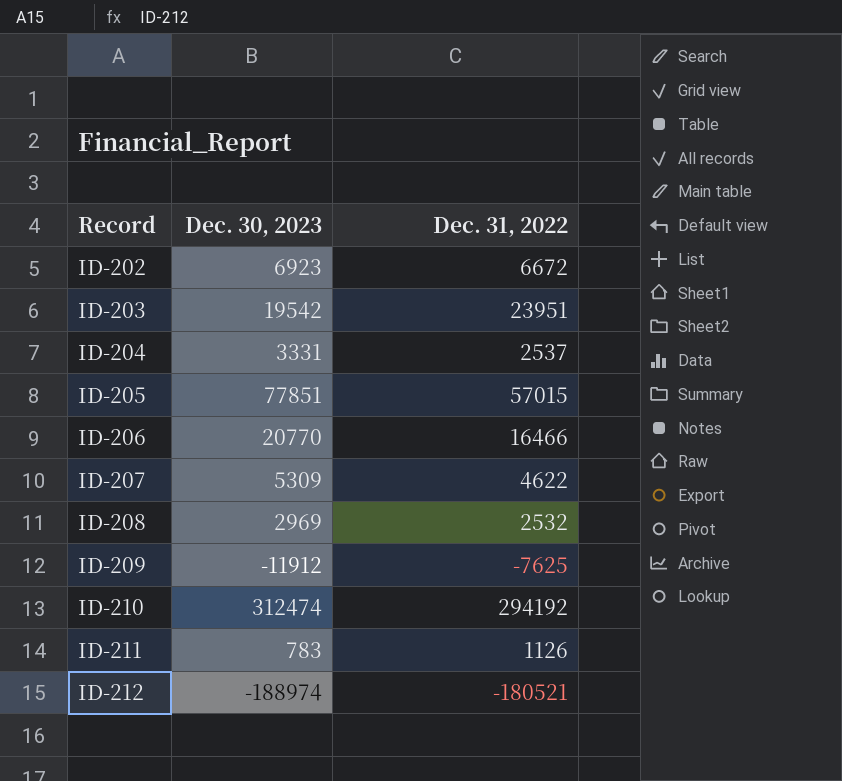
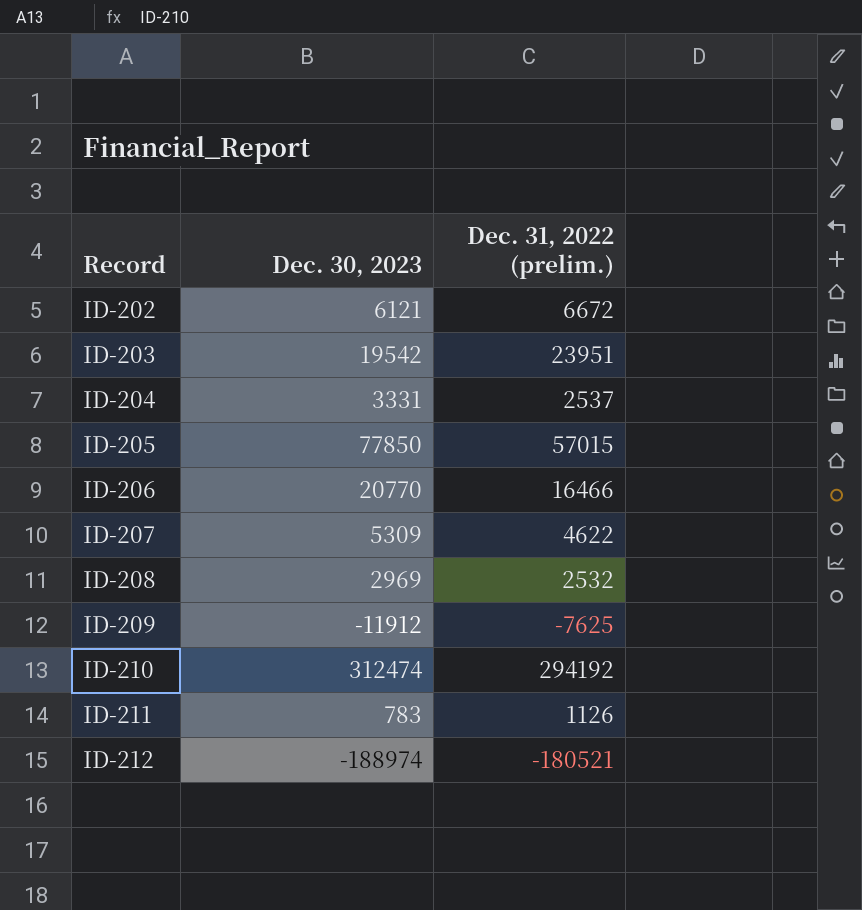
column name: Dec. 31, 2022 -> Dec. 31, 2022 (prelim.)
ID-202 | Dec. 30, 2023: 6923 -> 6121
ID-205 | Dec. 30, 2023: 77851 -> 77850

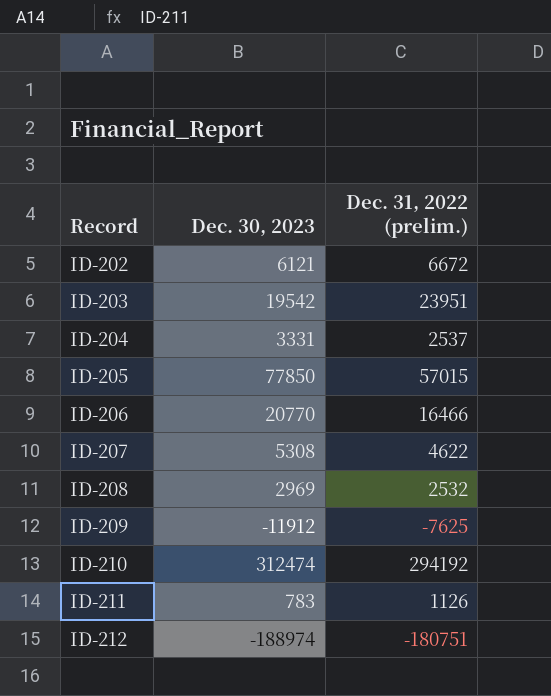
ID-207 | Dec. 30, 2023: 5309 -> 5308
ID-212 | Dec. 31, 2022 (prelim.): -180521 -> -180751

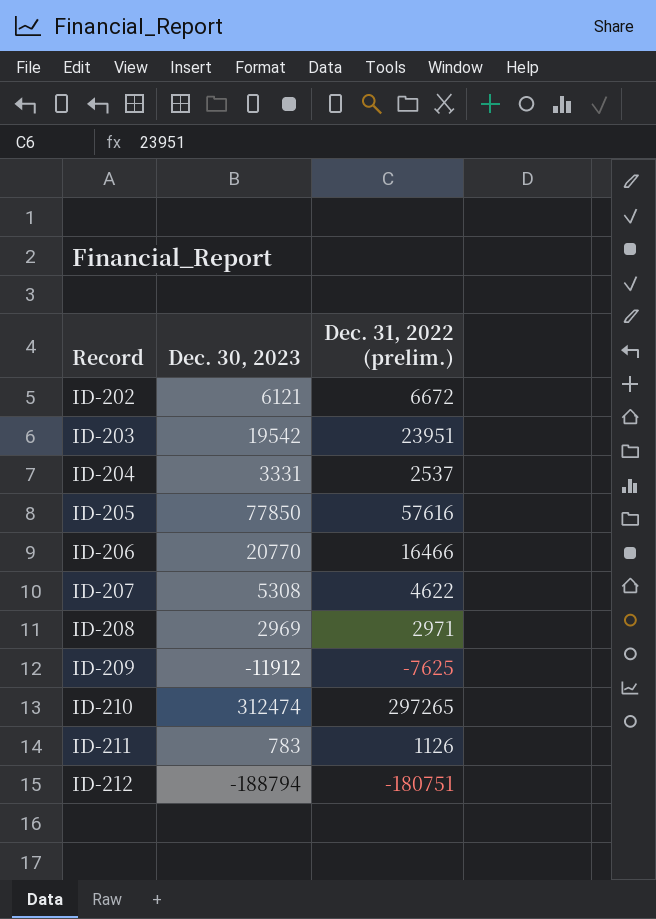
ID-205 | Dec. 31, 2022 (prelim.): 57015 -> 57616
ID-208 | Dec. 31, 2022 (prelim.): 2532 -> 2971
ID-210 | Dec. 31, 2022 (prelim.): 294192 -> 297265
ID-212 | Dec. 30, 2023: -188974 -> -188794

